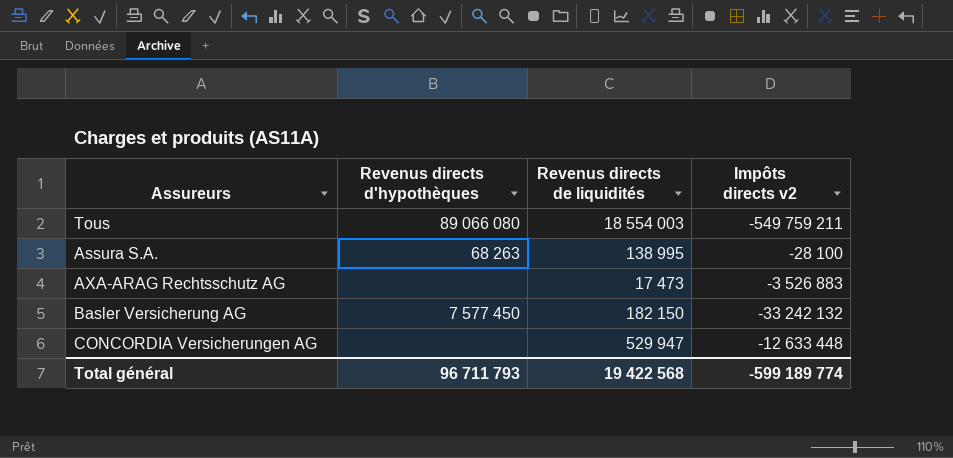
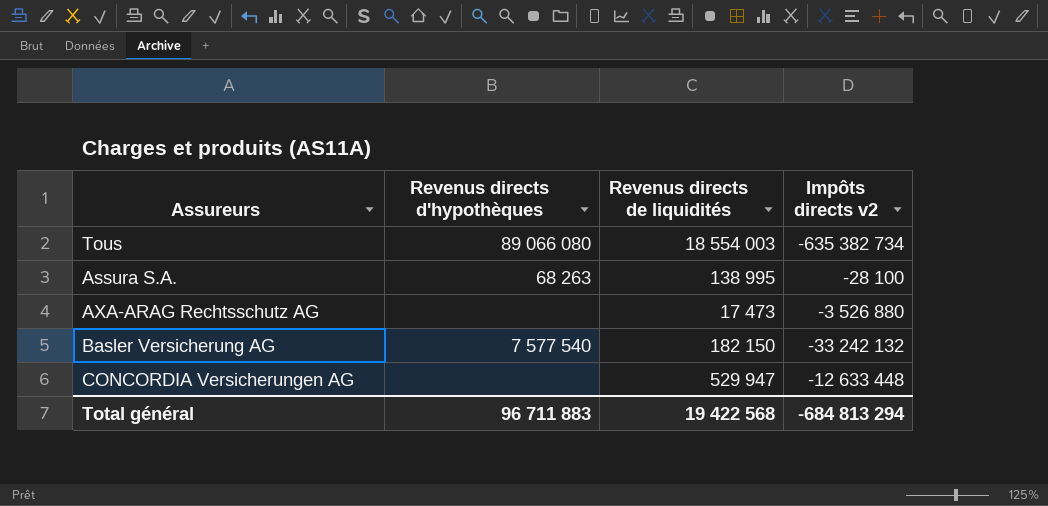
Tous | Impôts directs v2: -549 759 211 -> -635 382 734
AXA-ARAG Rechtsschutz AG | Impôts directs v2: -3 526 883 -> -3 526 880
Basler Versicherung AG | Revenus directs d'hypothèques: 7 577 450 -> 7 577 540
Total général | Revenus directs d'hypothèques: 96 711 793 -> 96 711 883
Total général | Impôts directs v2: -599 189 774 -> -684 813 294

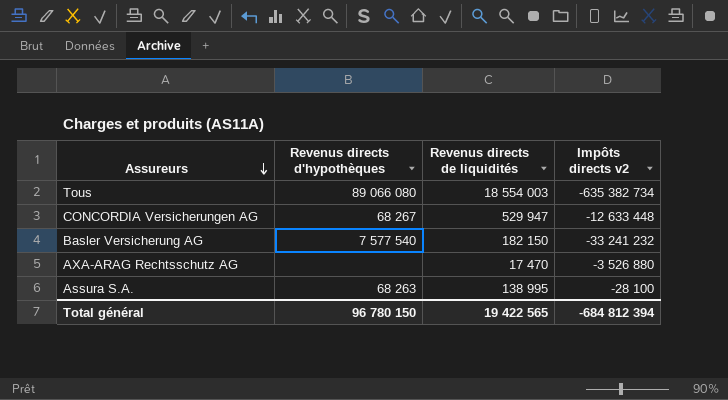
row order: none -> Assureurs descending
CONCORDIA Versicherungen AG | Revenus directs d'hypothèques: none -> 68 267
Basler Versicherung AG | Impôts directs v2: -33 242 132 -> -33 241 232
AXA-ARAG Rechtsschutz AG | Revenus directs de liquidités: 17 473 -> 17 470
Total général | Revenus directs d'hypothèques: 96 711 883 -> 96 780 150
Total général | Revenus directs de liquidités: 19 422 568 -> 19 422 565
Total général | Impôts directs v2: -684 813 294 -> -684 812 394

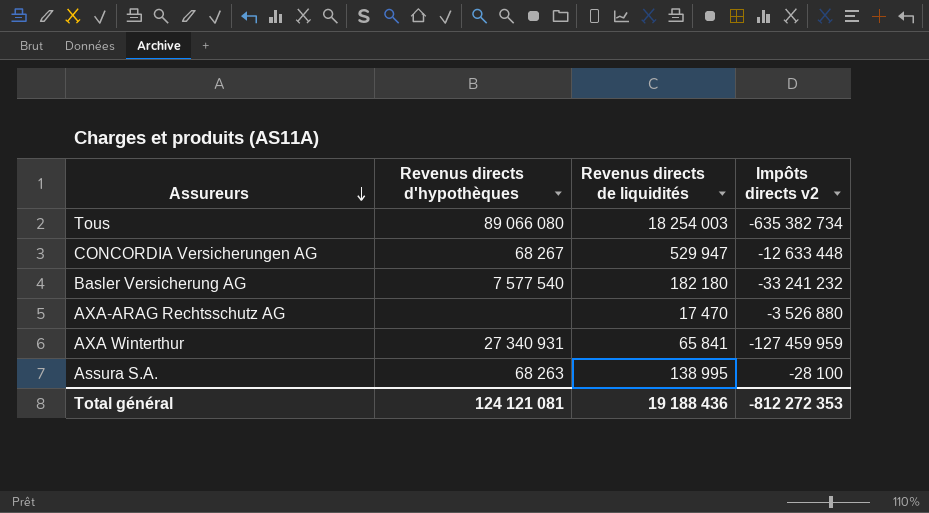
Tous | Revenus directs de liquidités: 18 554 003 -> 18 254 003
Basler Versicherung AG | Revenus directs de liquidités: 182 150 -> 182 180
row AXA Winterthur: none -> 27 340 931 | 65 841 | -127 459 959
Total général | Revenus directs d'hypothèques: 96 780 150 -> 124 121 081
Total général | Revenus directs de liquidités: 19 422 565 -> 19 188 436
Total général | Impôts directs v2: -684 812 394 -> -812 272 353

